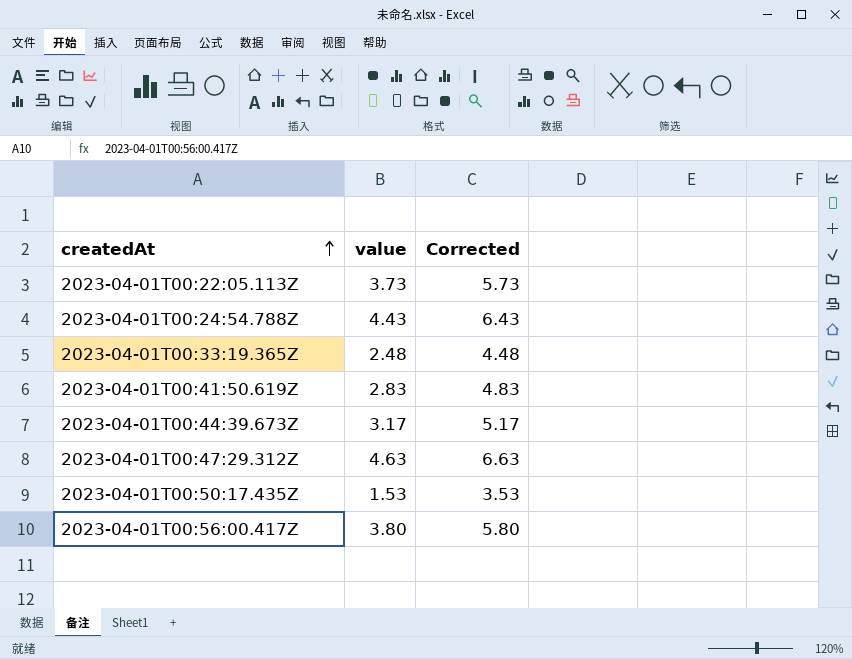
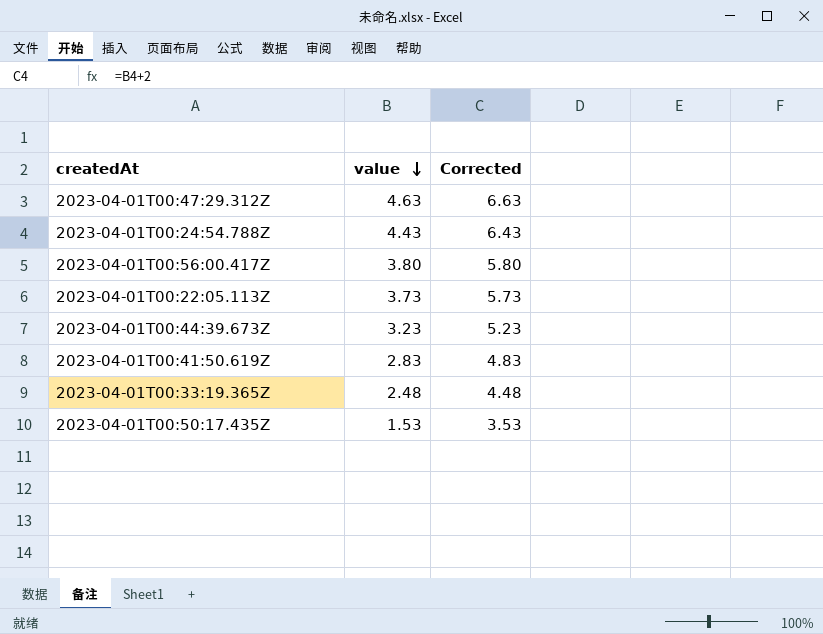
row order: createdAt ascending -> value descending
2023-04-01T00:44:39.673Z | value: 3.17 -> 3.23
2023-04-01T00:44:39.673Z | Corrected: 5.17 -> 5.23

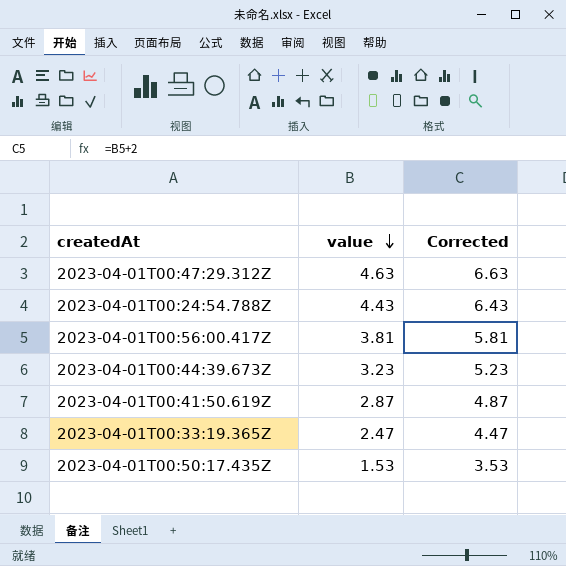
row 2023-04-01T00:22:05.113Z: 3.73 | 5.73 -> none
2023-04-01T00:56:00.417Z | value: 3.80 -> 3.81
2023-04-01T00:56:00.417Z | Corrected: 5.80 -> 5.81
2023-04-01T00:41:50.619Z | value: 2.83 -> 2.87
2023-04-01T00:41:50.619Z | Corrected: 4.83 -> 4.87
2023-04-01T00:33:19.365Z | value: 2.48 -> 2.47
2023-04-01T00:33:19.365Z | Corrected: 4.48 -> 4.47

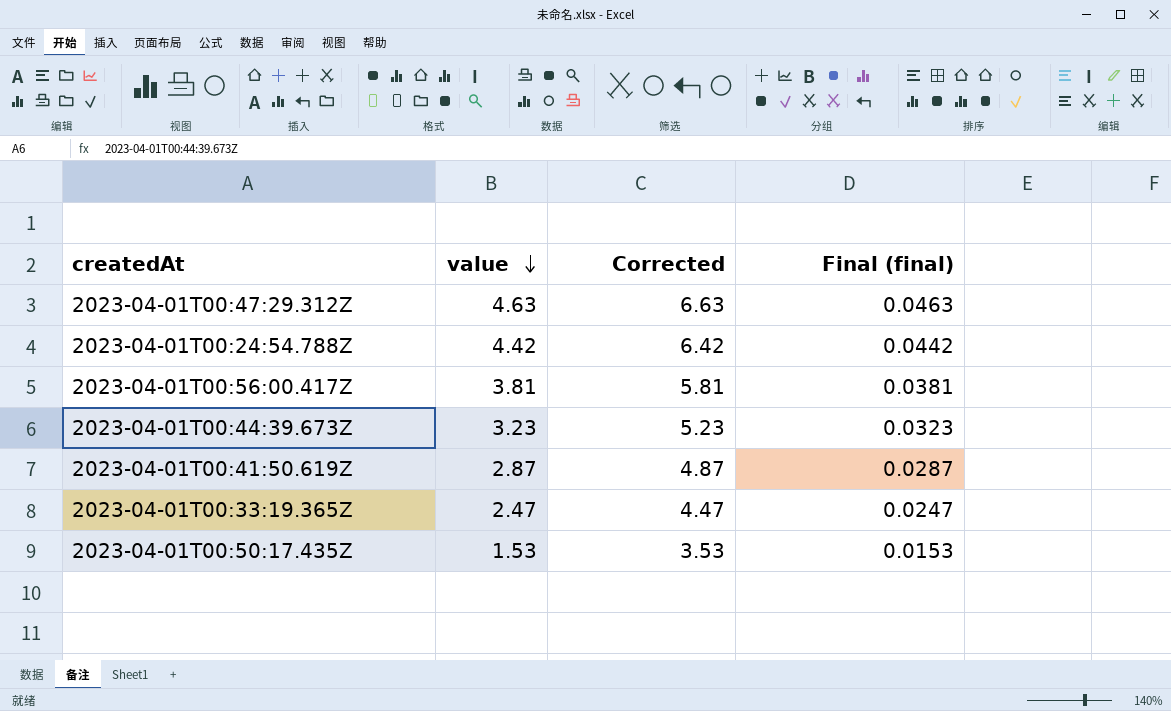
column Final (final) | formula: none -> [value] * 0.01
2023-04-01T00:24:54.788Z | value: 4.43 -> 4.42
2023-04-01T00:24:54.788Z | Corrected: 6.43 -> 6.42

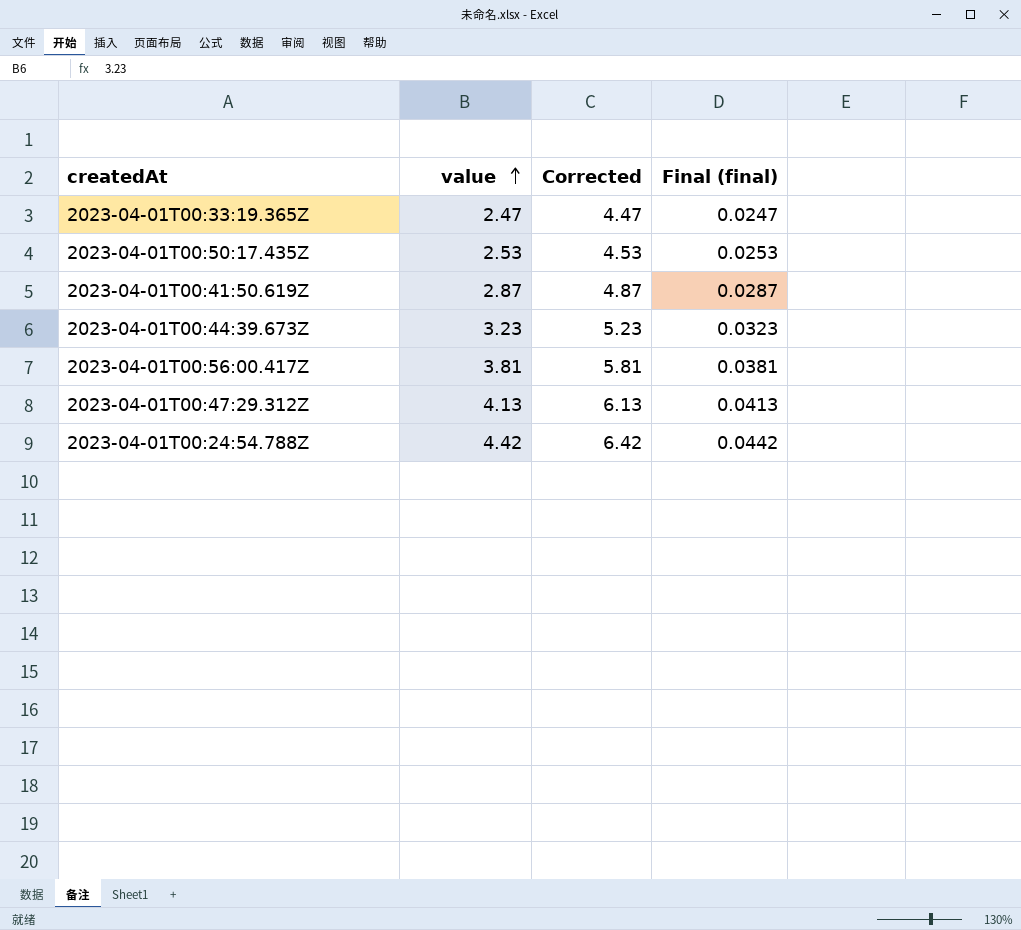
row order: value descending -> value ascending
2023-04-01T00:50:17.435Z | value: 1.53 -> 2.53
2023-04-01T00:50:17.435Z | Corrected: 3.53 -> 4.53
2023-04-01T00:50:17.435Z | Final (final): 0.0153 -> 0.0253
2023-04-01T00:47:29.312Z | value: 4.63 -> 4.13
2023-04-01T00:47:29.312Z | Corrected: 6.63 -> 6.13
2023-04-01T00:47:29.312Z | Final (final): 0.0463 -> 0.0413

